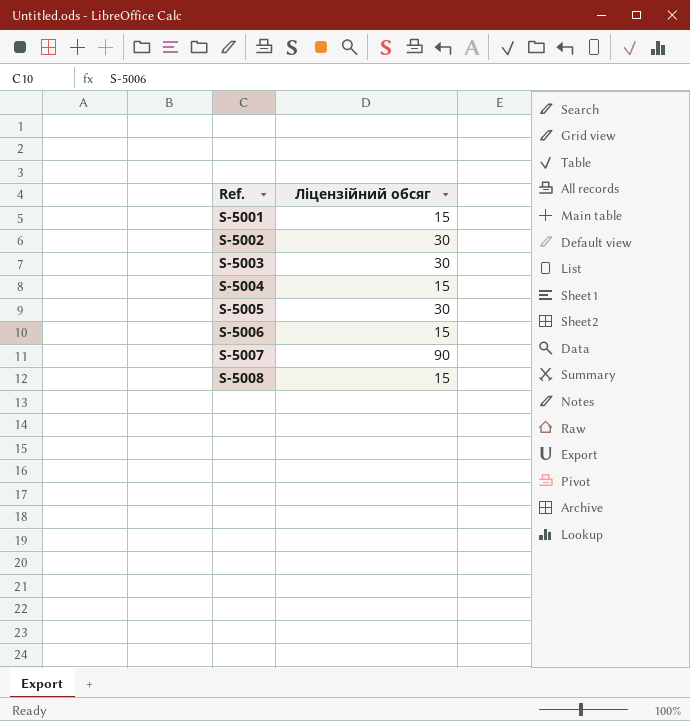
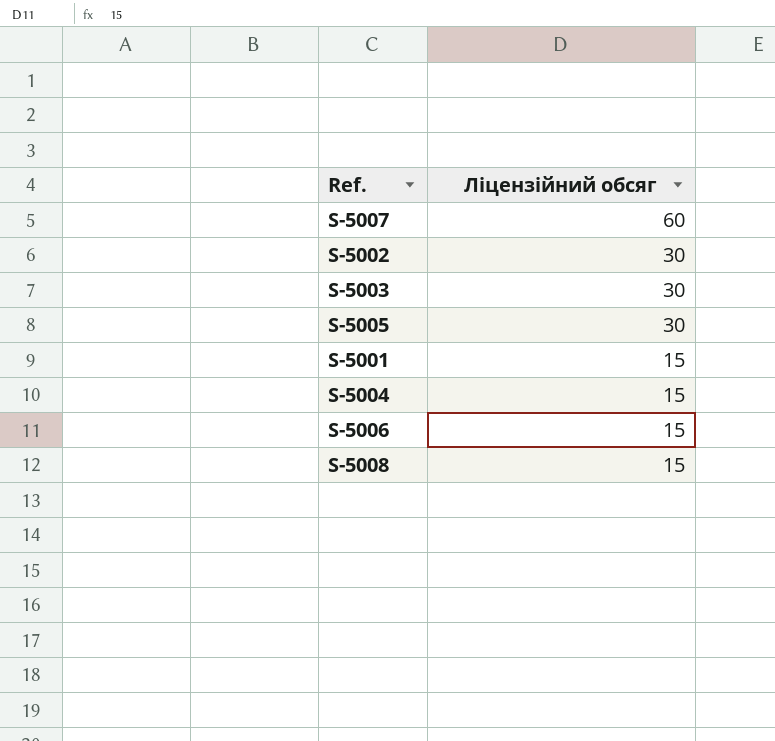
row order: Ref. ascending -> Ліцензійний обсяг descending
S-5007 | Ліцензійний обсяг: 90 -> 60

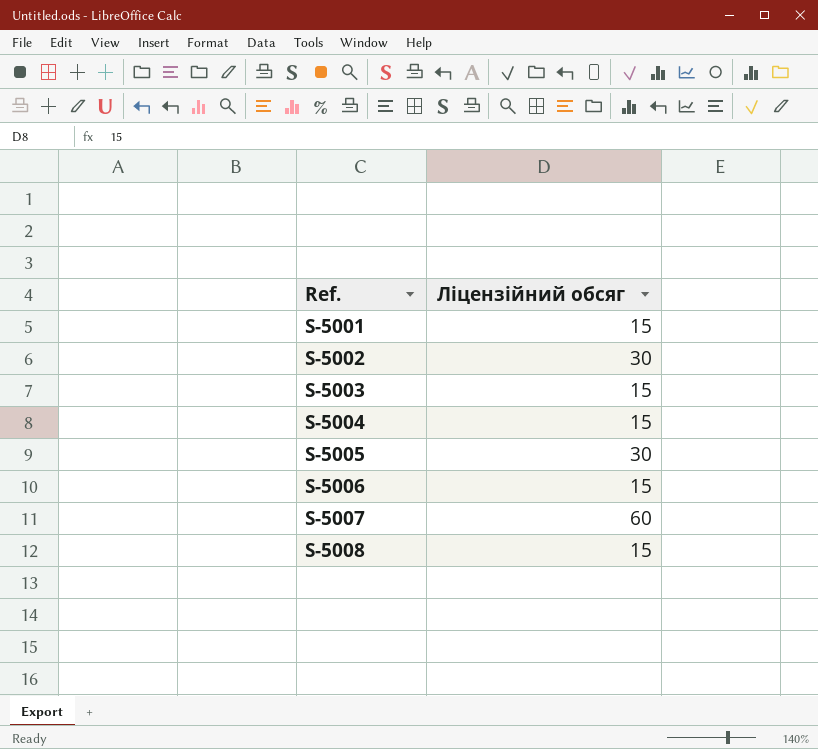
row order: Ліцензійний обсяг descending -> Ref. ascending
S-5003 | Ліцензійний обсяг: 30 -> 15

